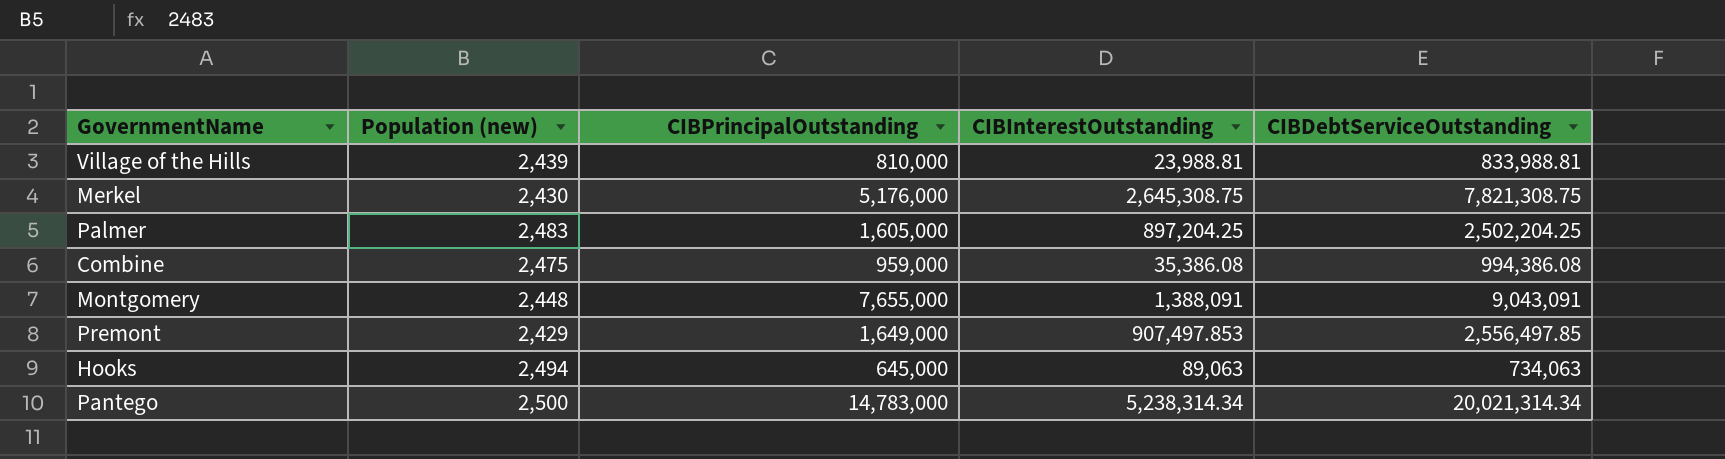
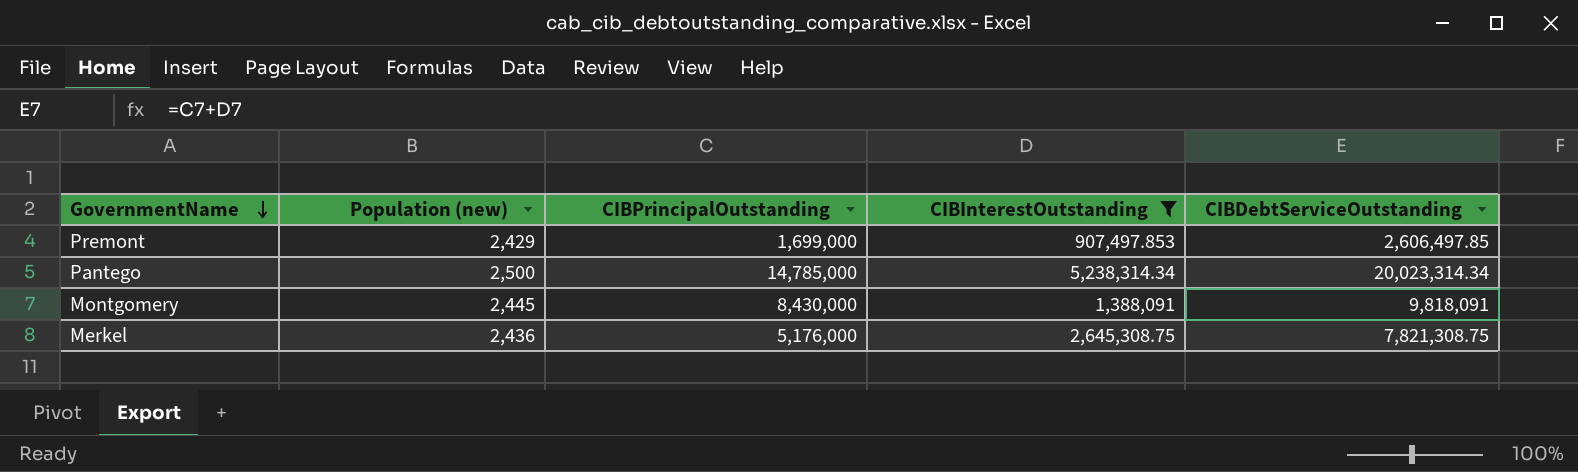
filter: none -> CIBInterestOutstanding >= 907,497.853
row order: none -> GovernmentName descending
Premont | CIBPrincipalOutstanding: 1,649,000 -> 1,699,000
Premont | CIBDebtServiceOutstanding: 2,556,497.85 -> 2,606,497.85
Pantego | CIBPrincipalOutstanding: 14,783,000 -> 14,785,000
Pantego | CIBDebtServiceOutstanding: 20,021,314.34 -> 20,023,314.34
Montgomery | Population (new): 2,448 -> 2,445
Montgomery | CIBPrincipalOutstanding: 7,655,000 -> 8,430,000
Montgomery | CIBDebtServiceOutstanding: 9,043,091 -> 9,818,091
Merkel | Population (new): 2,430 -> 2,436

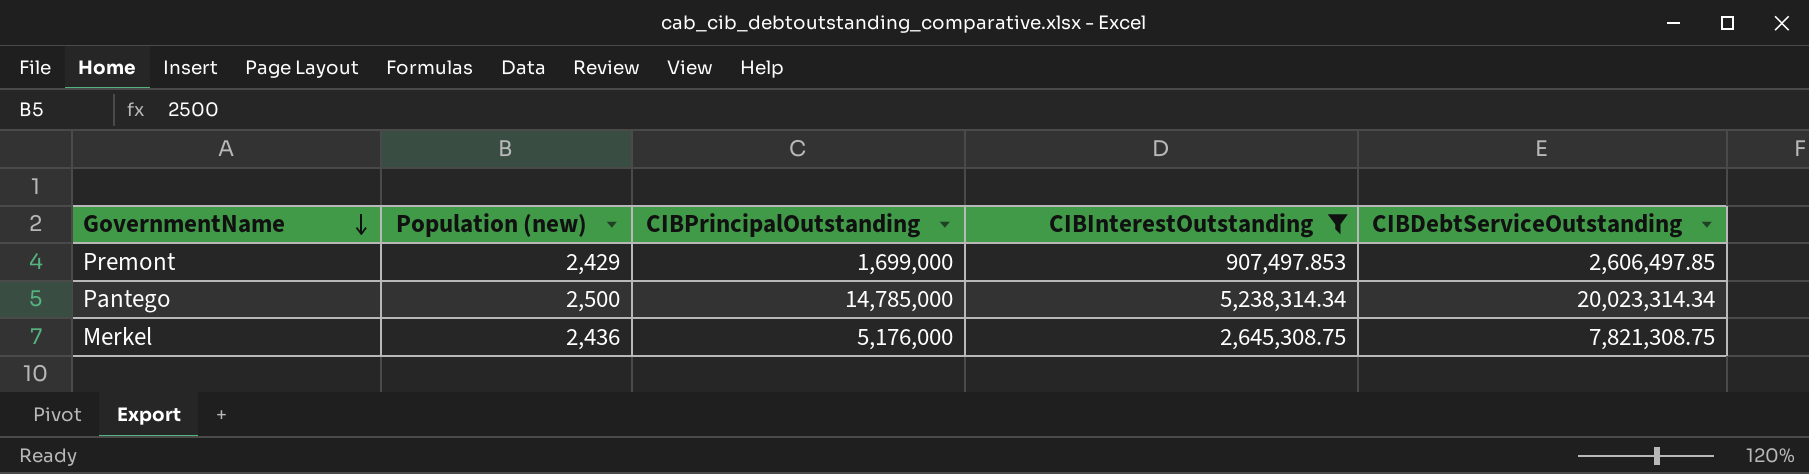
row Montgomery: 2,445 | 8,430,000 | 1,388,091 | 9,818,091 -> none

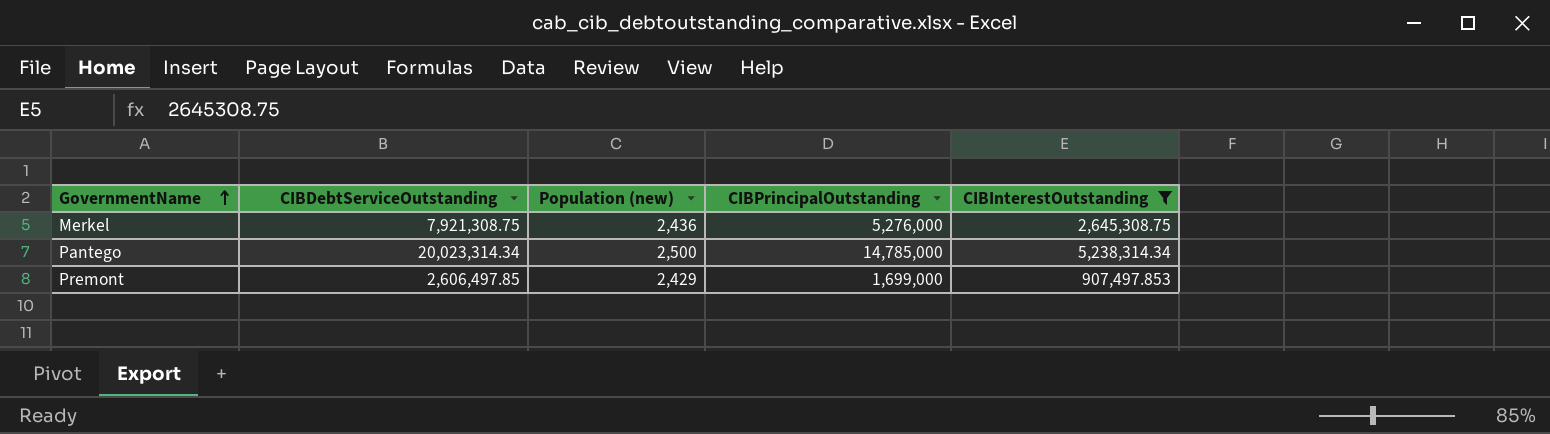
row order: GovernmentName descending -> GovernmentName ascending
column CIBDebtServiceOutstanding | position: 5 -> 2
Merkel | CIBDebtServiceOutstanding: 7,821,308.75 -> 7,921,308.75
Merkel | CIBPrincipalOutstanding: 5,176,000 -> 5,276,000

